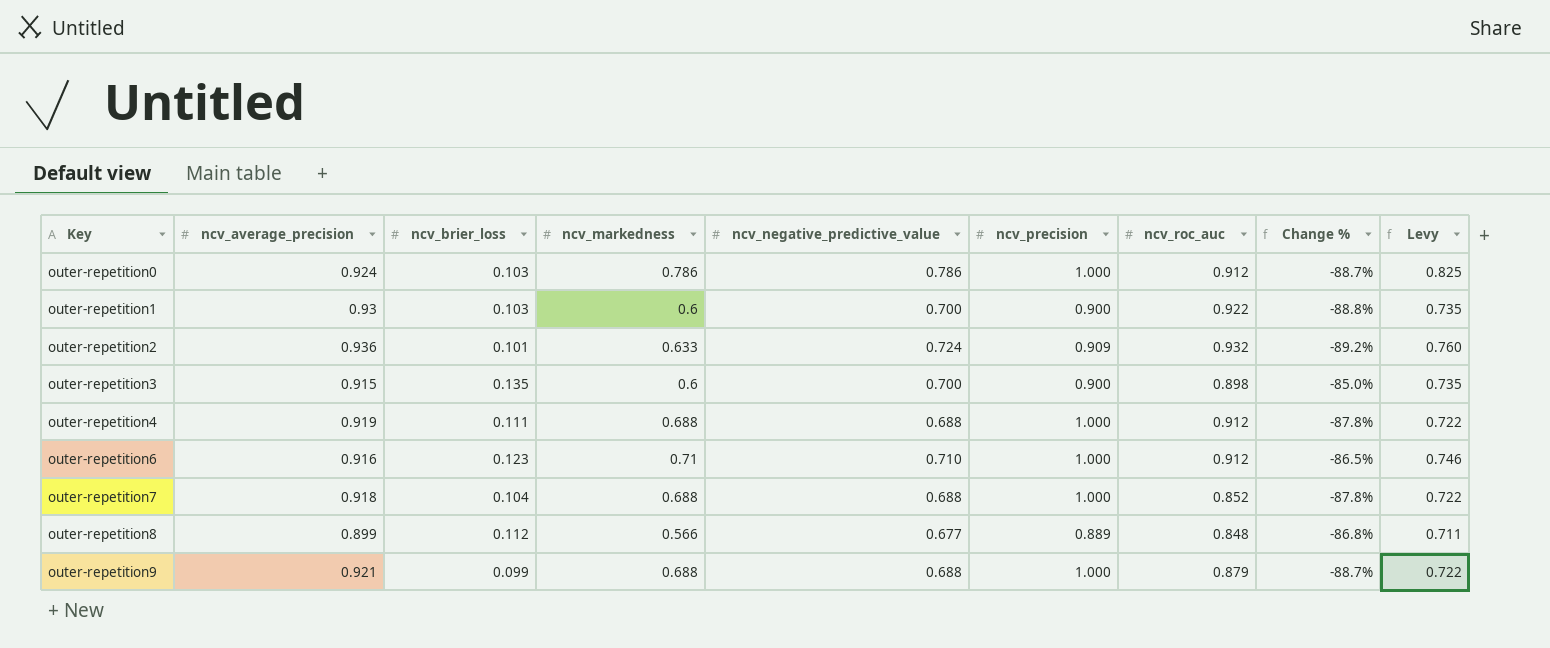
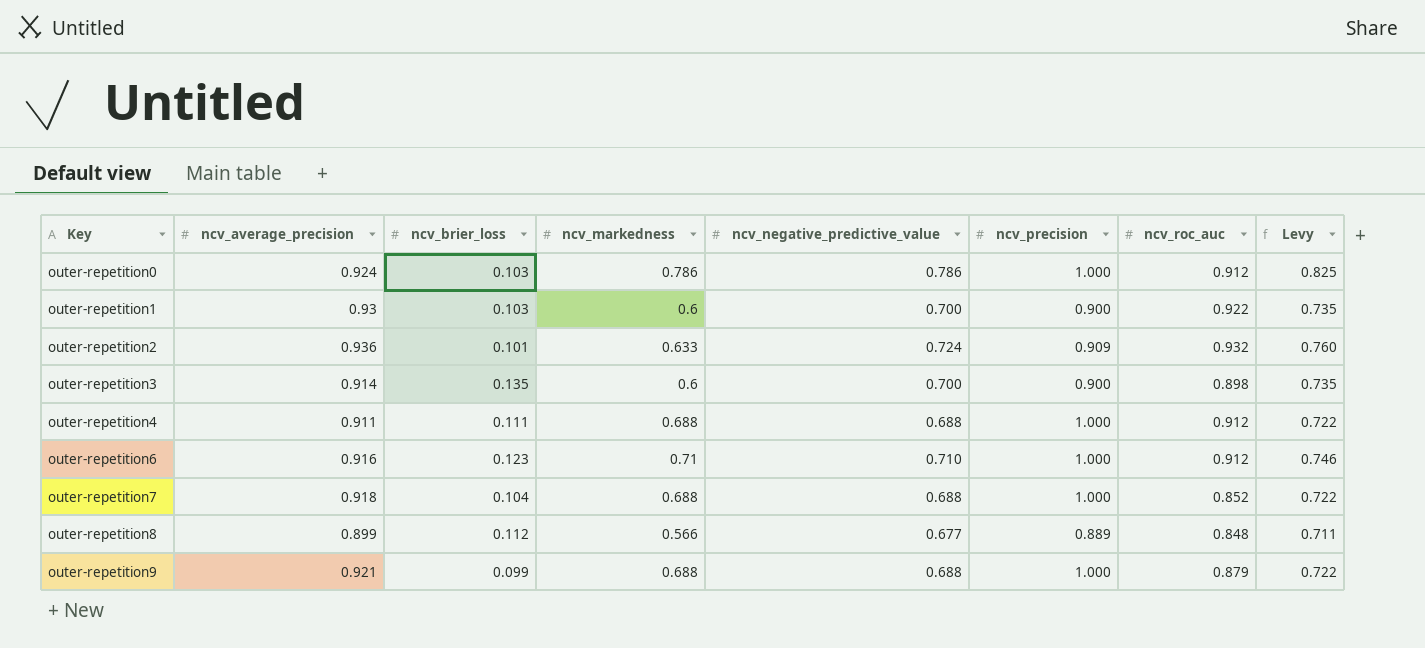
column Change % | formula: ([ncv_brier_loss] - [ncv_roc_auc]) / [ncv_roc_auc] -> none
outer-repetition3 | ncv_average_precision: 0.915 -> 0.914
outer-repetition4 | ncv_average_precision: 0.919 -> 0.911

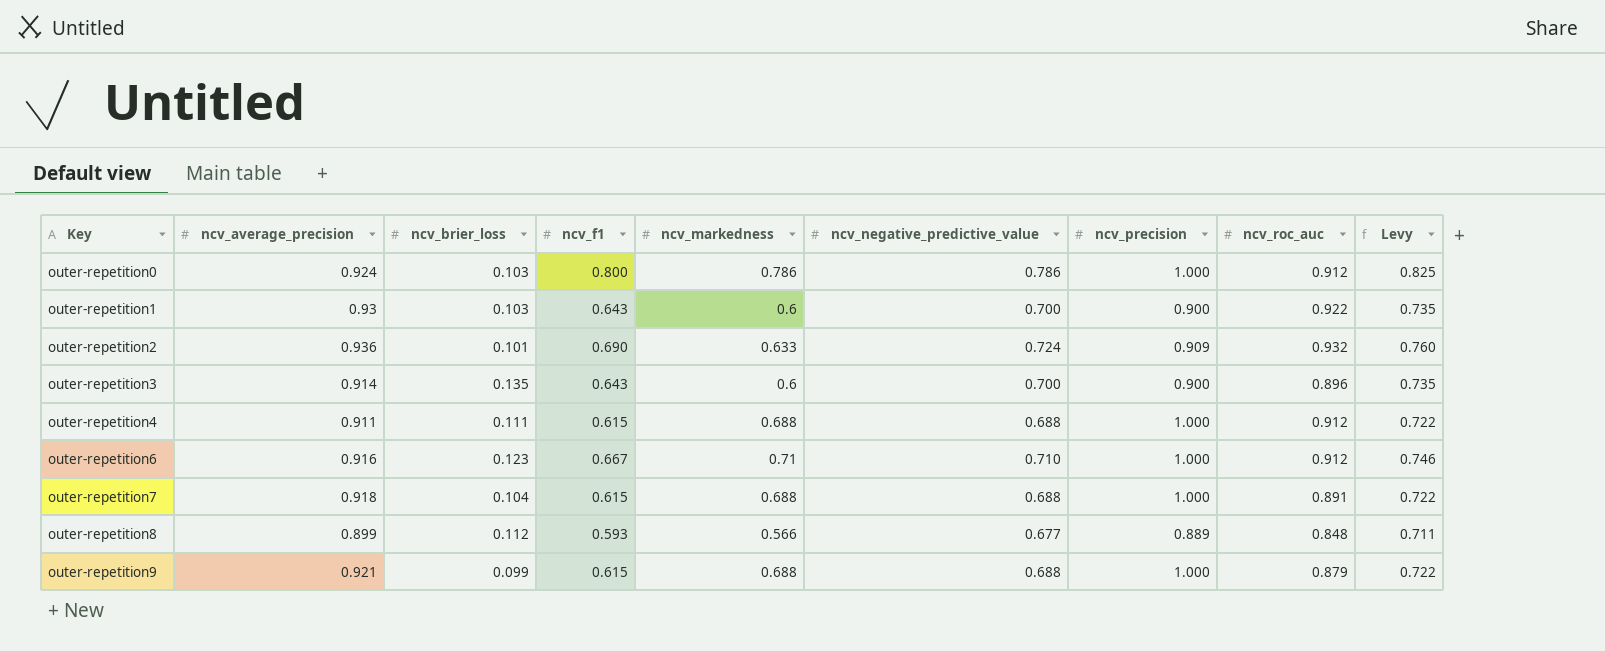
column ncv_f1 | position: none -> 4
outer-repetition3 | ncv_roc_auc: 0.898 -> 0.896
outer-repetition7 | ncv_roc_auc: 0.852 -> 0.891

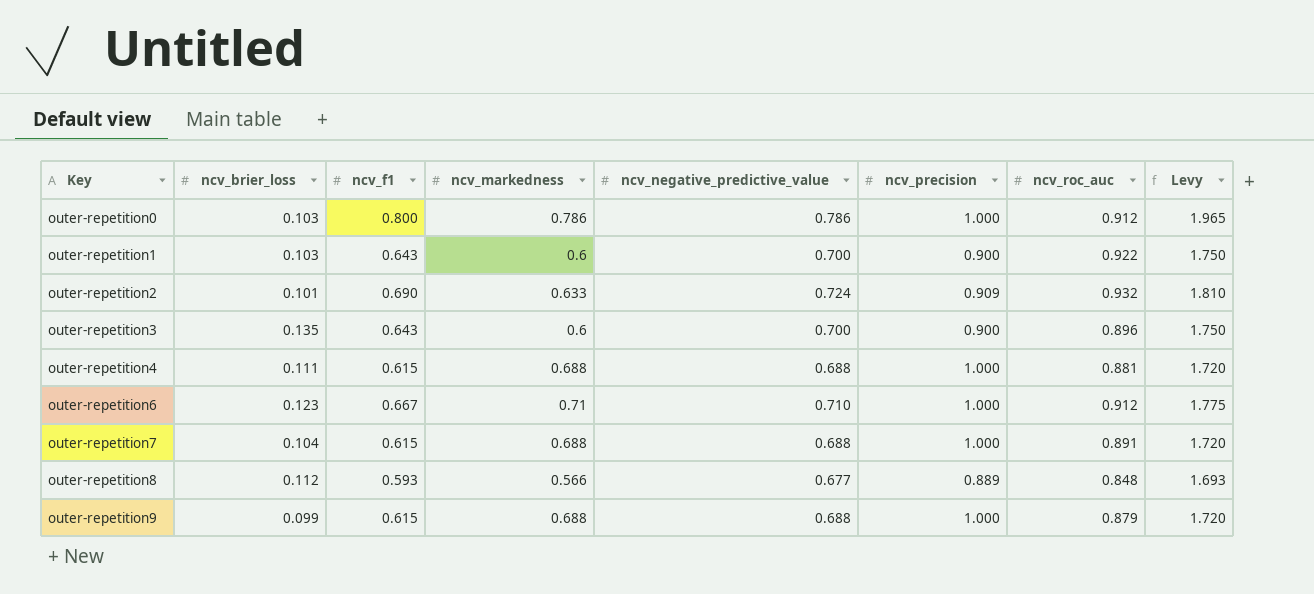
column ncv_average_precision | position: 2 -> none
column Levy | formula: [ncv_negative_predictive_value] * 1.05 -> [ncv_negative_predictive_value] * 2.5
outer-repetition4 | ncv_roc_auc: 0.912 -> 0.881

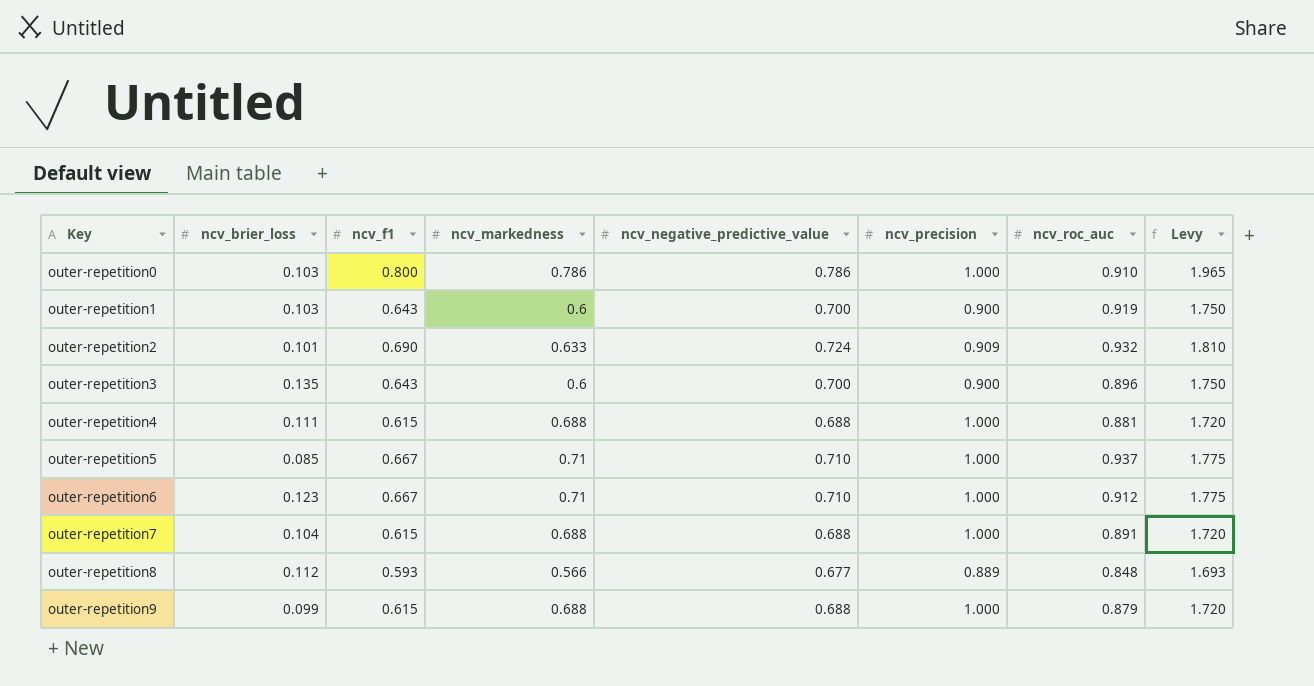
outer-repetition0 | ncv_roc_auc: 0.912 -> 0.910
outer-repetition1 | ncv_roc_auc: 0.922 -> 0.919
row outer-repetition5: none -> 0.085 | 0.667 | 0.71 | 0.710 | 1.000 | 0.937 | 1.775

